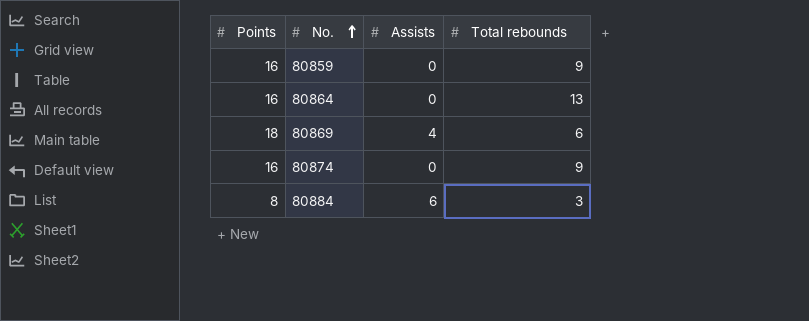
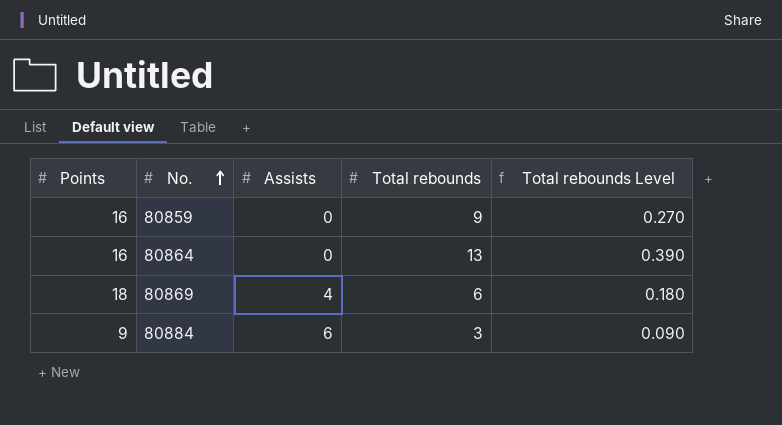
column Total rebounds Level | formula: none -> [Total rebounds] * 0.03
row 80874: 16 | 0 | 9 -> none
80884 | Points: 8 -> 9

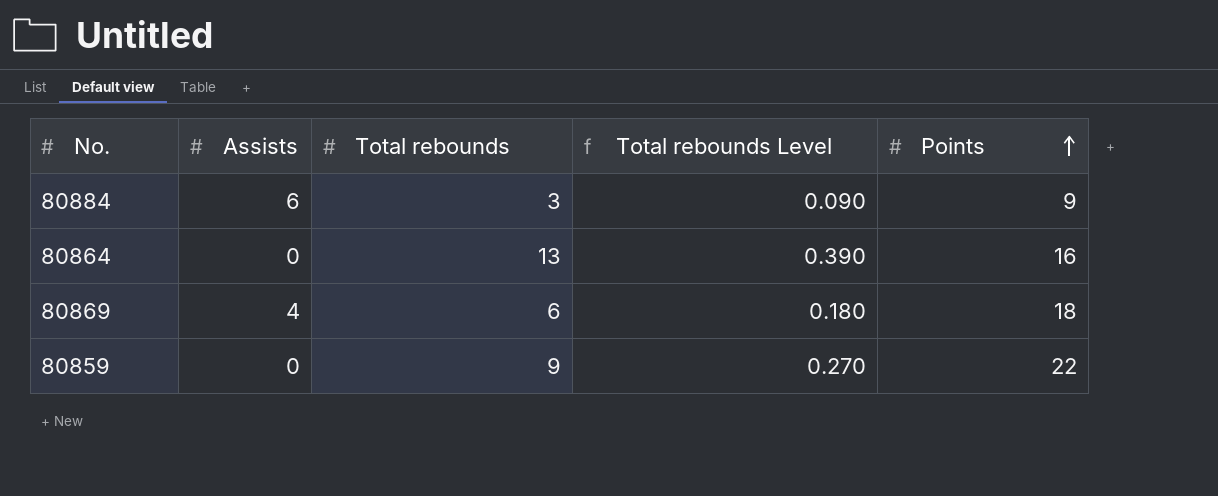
row order: No. ascending -> Points ascending
column Points | position: 1 -> 5
80859 | Points: 16 -> 22

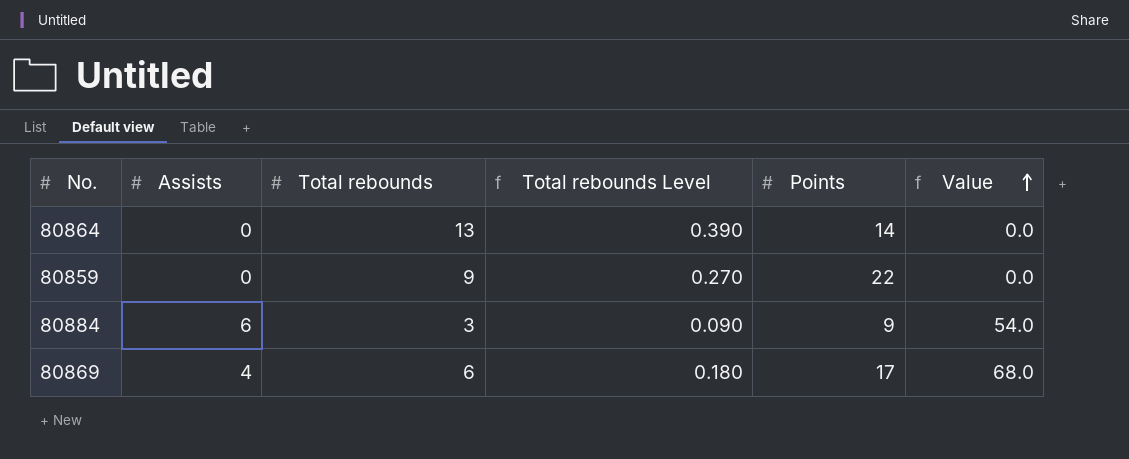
row order: Points ascending -> Value ascending
column Value | formula: none -> [Assists] * [Points]
80864 | Points: 16 -> 14
80869 | Points: 18 -> 17

